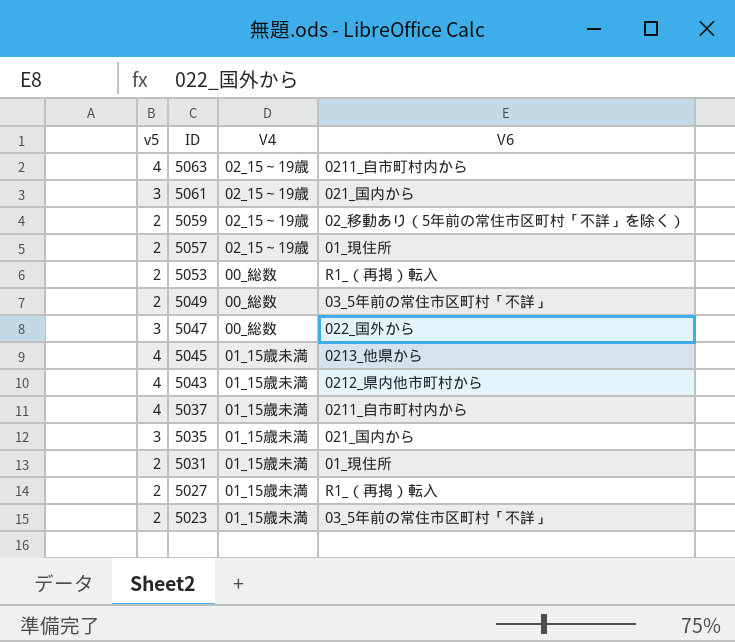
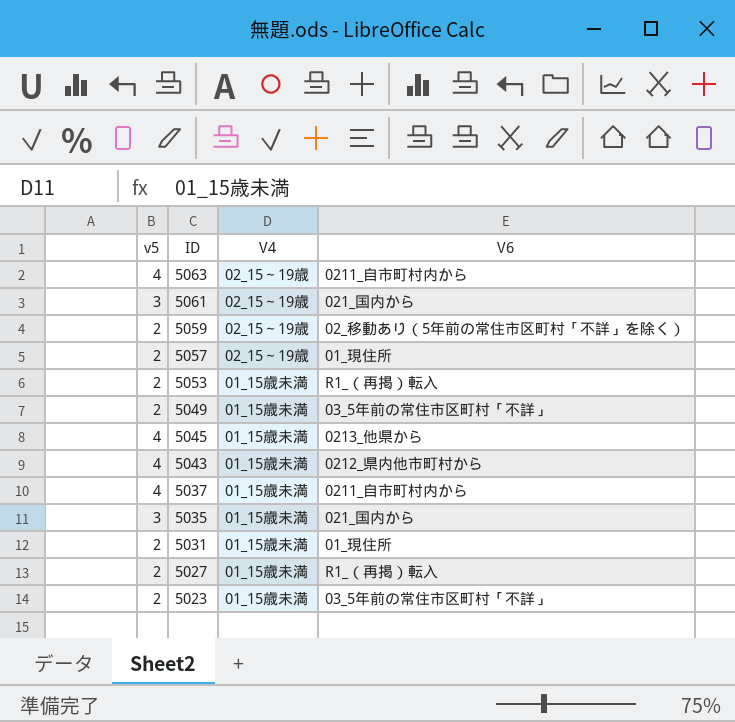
row 5047: 3 | 00_総数 | 022_国外から -> none
5053 | V4: 00_総数 -> 01_15歳未満
5049 | V4: 00_総数 -> 01_15歳未満

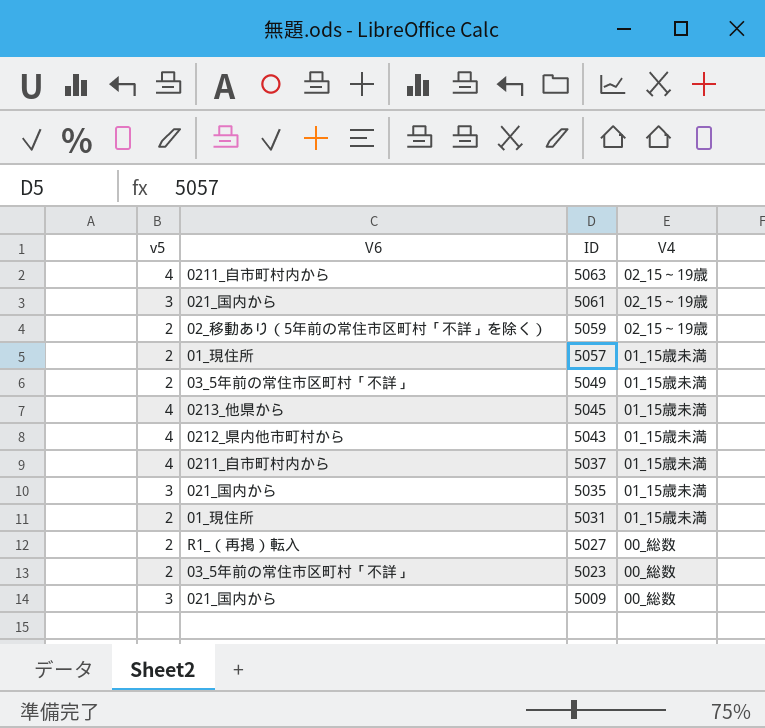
column V6 | position: 4 -> 2
row 5053: 2 | 01_15歳未満 | R1_（再掲）転入 -> none
5057 | V4: 02_15～19歳 -> 01_15歳未満
5027 | V4: 01_15歳未満 -> 00_総数
5023 | V4: 01_15歳未満 -> 00_総数
row 5009: none -> 3 | 021_国内から | 00_総数

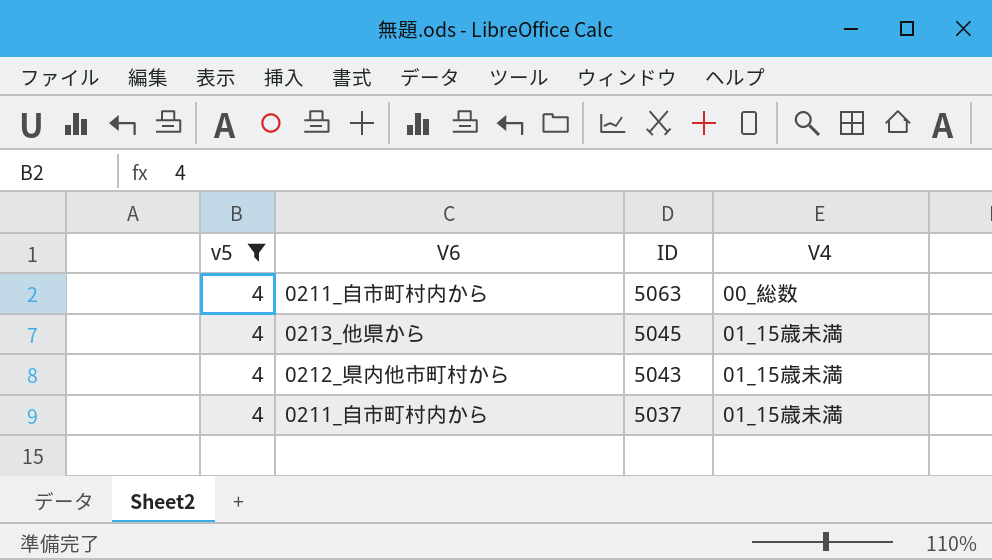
filter: none -> v5 = 4
5063 | V4: 02_15～19歳 -> 00_総数

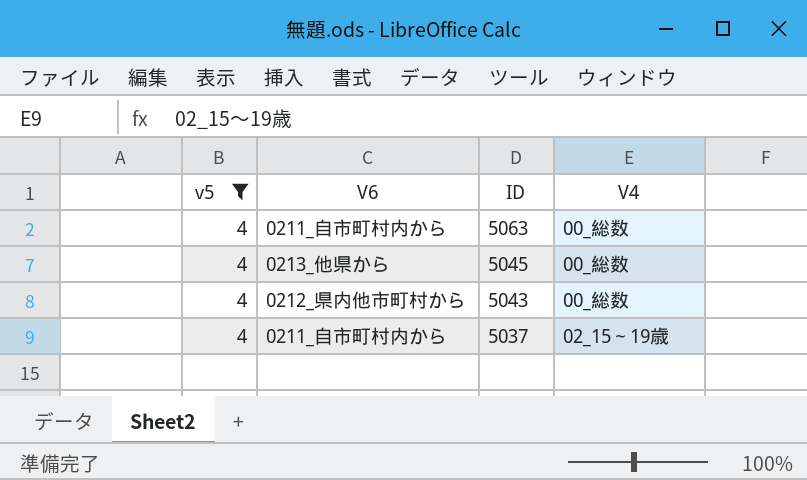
5045 | V4: 01_15歳未満 -> 00_総数
5043 | V4: 01_15歳未満 -> 00_総数
5037 | V4: 01_15歳未満 -> 02_15～19歳

